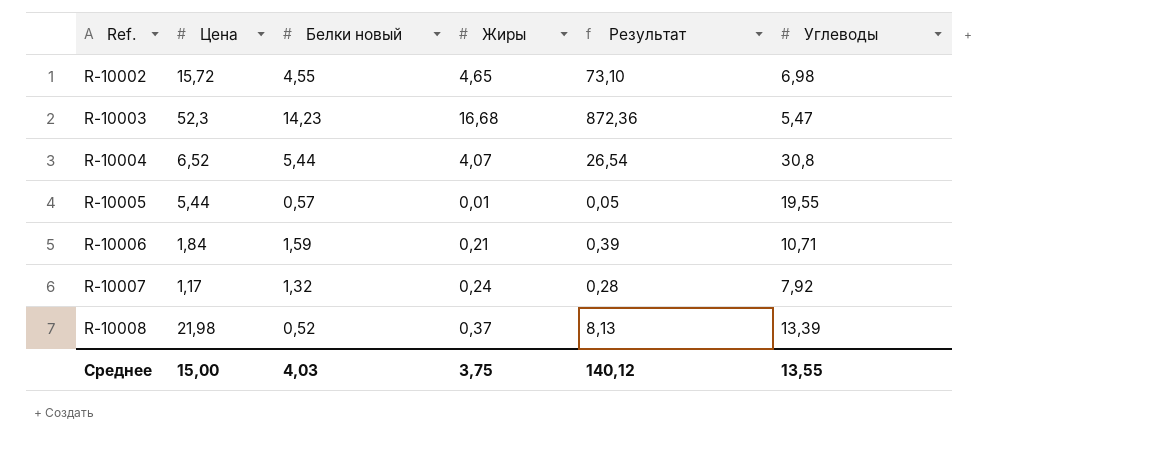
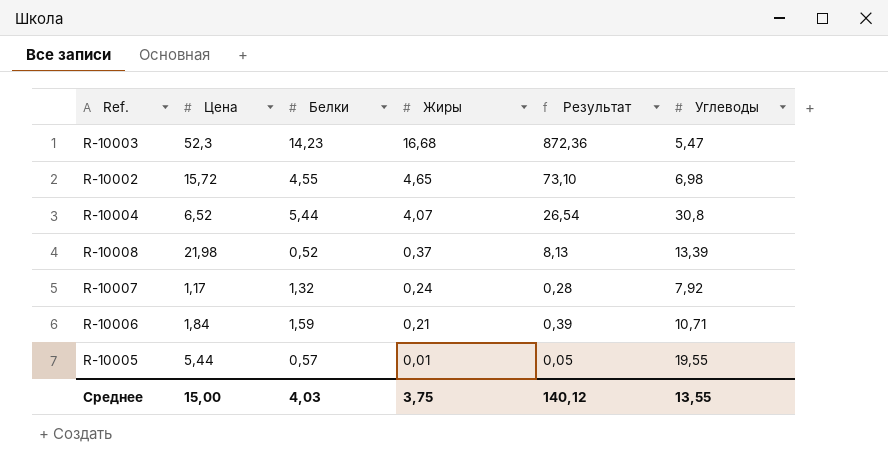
row order: Ref. ascending -> Жиры descending
column name: Белки новый -> Белки

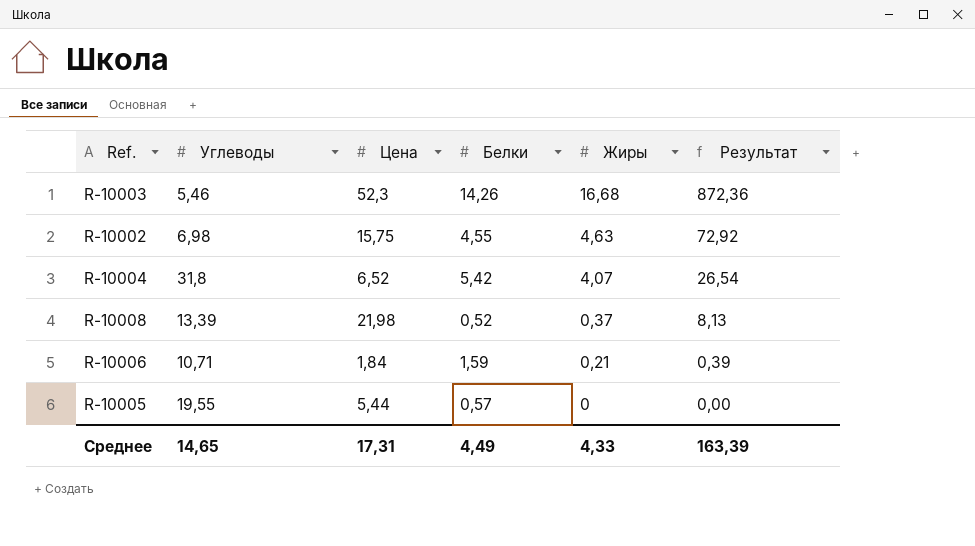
column Углеводы | position: 6 -> 2
row R-10007: 1,17 | 1,32 | 0,24 | 0,28 | 7,92 -> none
R-10003 | Углеводы: 5,47 -> 5,46
R-10003 | Белки: 14,23 -> 14,26
R-10002 | Цена: 15,72 -> 15,75
R-10002 | Жиры: 4,65 -> 4,63
R-10002 | Результат: 73,10 -> 72,92
R-10004 | Углеводы: 30,8 -> 31,8
R-10004 | Белки: 5,44 -> 5,42
R-10005 | Жиры: 0,01 -> 0
R-10005 | Результат: 0,05 -> 0,00
Среднее | Углеводы: 13,55 -> 14,65
Среднее | Цена: 15,00 -> 17,31
Среднее | Белки: 4,03 -> 4,49
Среднее | Жиры: 3,75 -> 4,33
Среднее | Результат: 140,12 -> 163,39

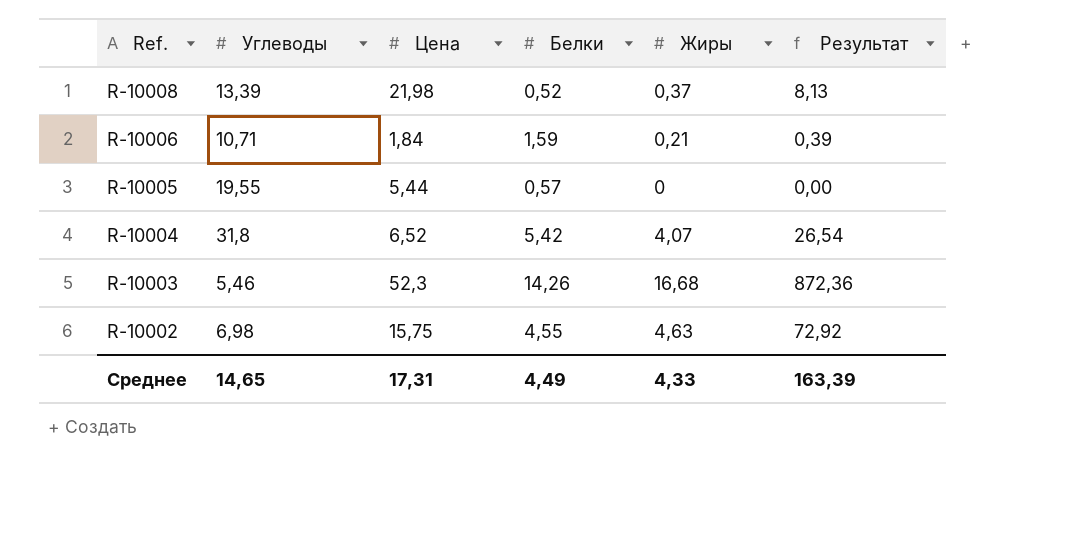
row order: Жиры descending -> Ref. descending

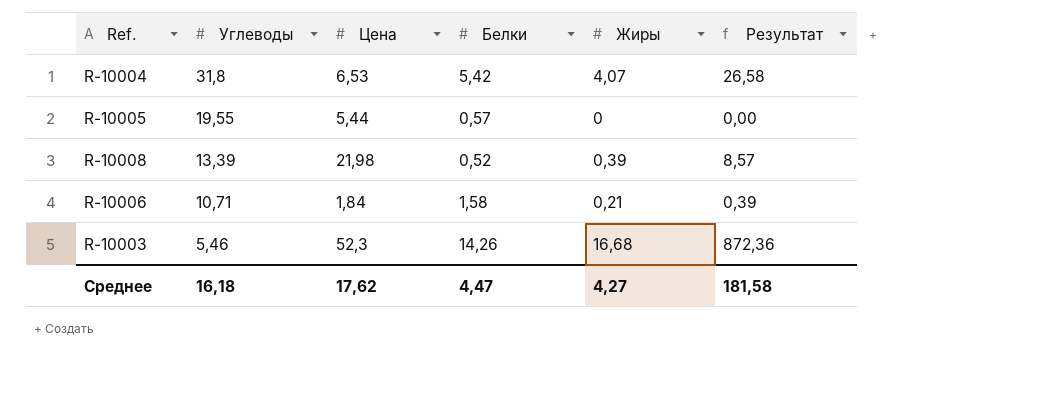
row order: Ref. descending -> Углеводы descending
row R-10002: 6,98 | 15,75 | 4,55 | 4,63 | 72,92 -> none
R-10004 | Цена: 6,52 -> 6,53
R-10004 | Результат: 26,54 -> 26,58
R-10008 | Жиры: 0,37 -> 0,39
R-10008 | Результат: 8,13 -> 8,57
R-10006 | Белки: 1,59 -> 1,58
Среднее | Углеводы: 14,65 -> 16,18
Среднее | Цена: 17,31 -> 17,62
Среднее | Белки: 4,49 -> 4,47
Среднее | Жиры: 4,33 -> 4,27
Среднее | Результат: 163,39 -> 181,58

